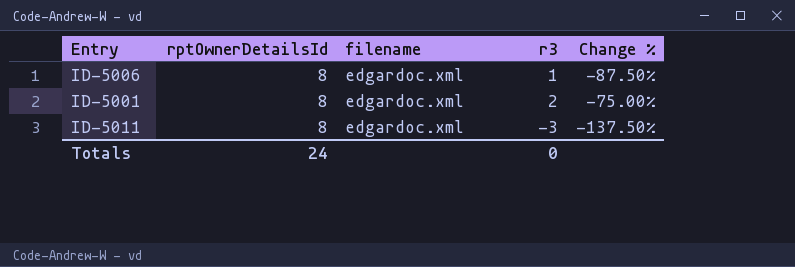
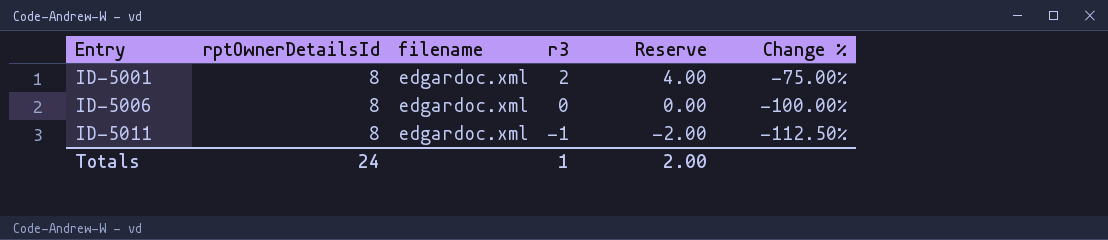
row order: none -> Entry ascending
column Reserve | formula: none -> [r3] * 2
ID-5006 | r3: 1 -> 0
ID-5006 | Change %: -87.50% -> -100.00%
ID-5011 | r3: -3 -> -1
ID-5011 | Change %: -137.50% -> -112.50%
Totals | r3: 0 -> 1

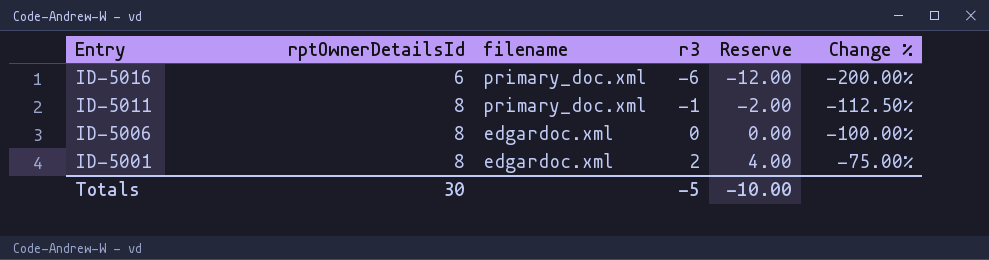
row order: Entry ascending -> Entry descending
row ID-5016: none -> 6 | primary_doc.xml | -6 | -12.00 | -200.00%
ID-5011 | filename: edgardoc.xml -> primary_doc.xml
Totals | rptOwnerDetailsId: 24 -> 30
Totals | r3: 1 -> -5
Totals | Reserve: 2.00 -> -10.00

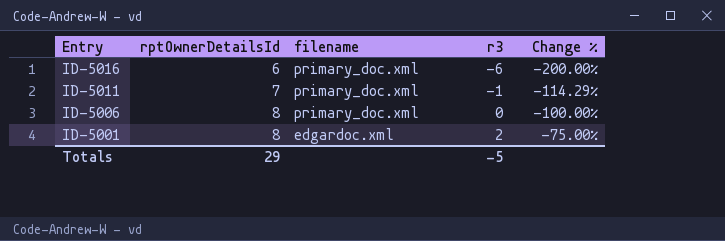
column Reserve | formula: [r3] * 2 -> none
ID-5011 | rptOwnerDetailsId: 8 -> 7
ID-5011 | Change %: -112.50% -> -114.29%
ID-5006 | filename: edgardoc.xml -> primary_doc.xml
Totals | rptOwnerDetailsId: 30 -> 29

